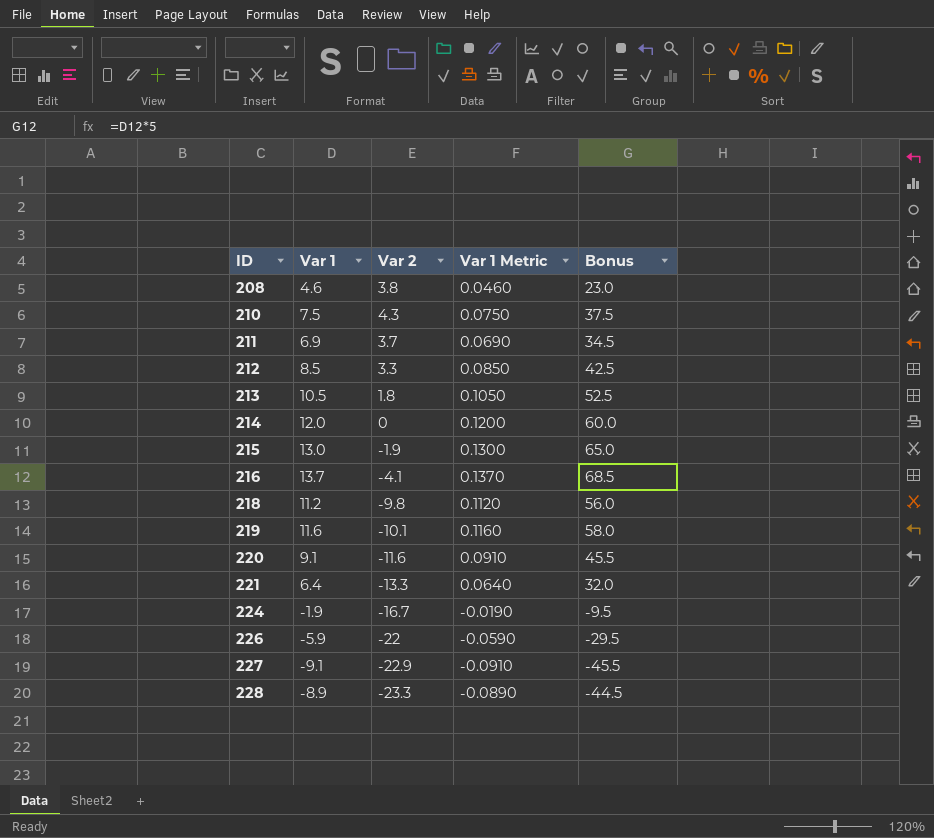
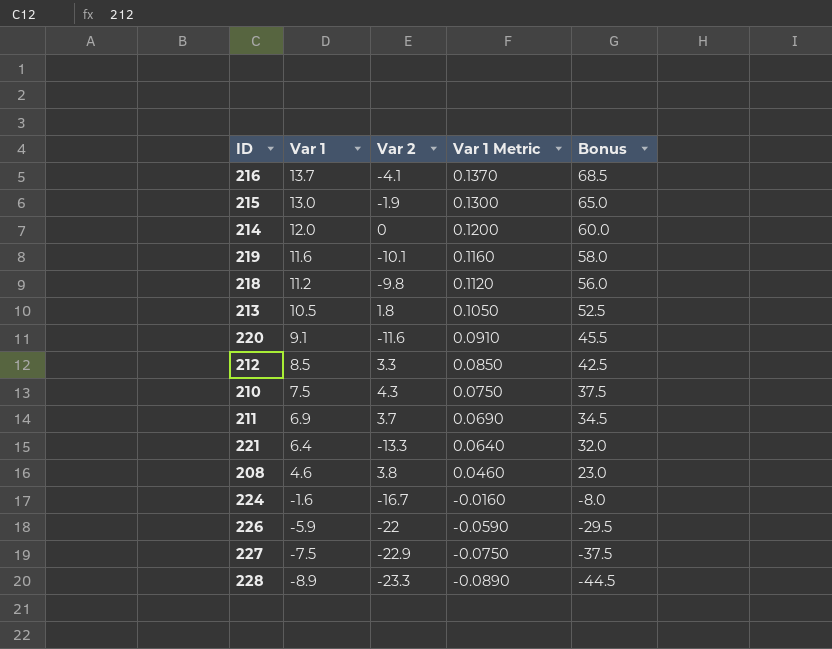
row order: ID ascending -> Var 1 descending
224 | Var 1: -1.9 -> -1.6
224 | Var 1 Metric: -0.0190 -> -0.0160
224 | Bonus: -9.5 -> -8.0
227 | Var 1: -9.1 -> -7.5
227 | Var 1 Metric: -0.0910 -> -0.0750
227 | Bonus: -45.5 -> -37.5

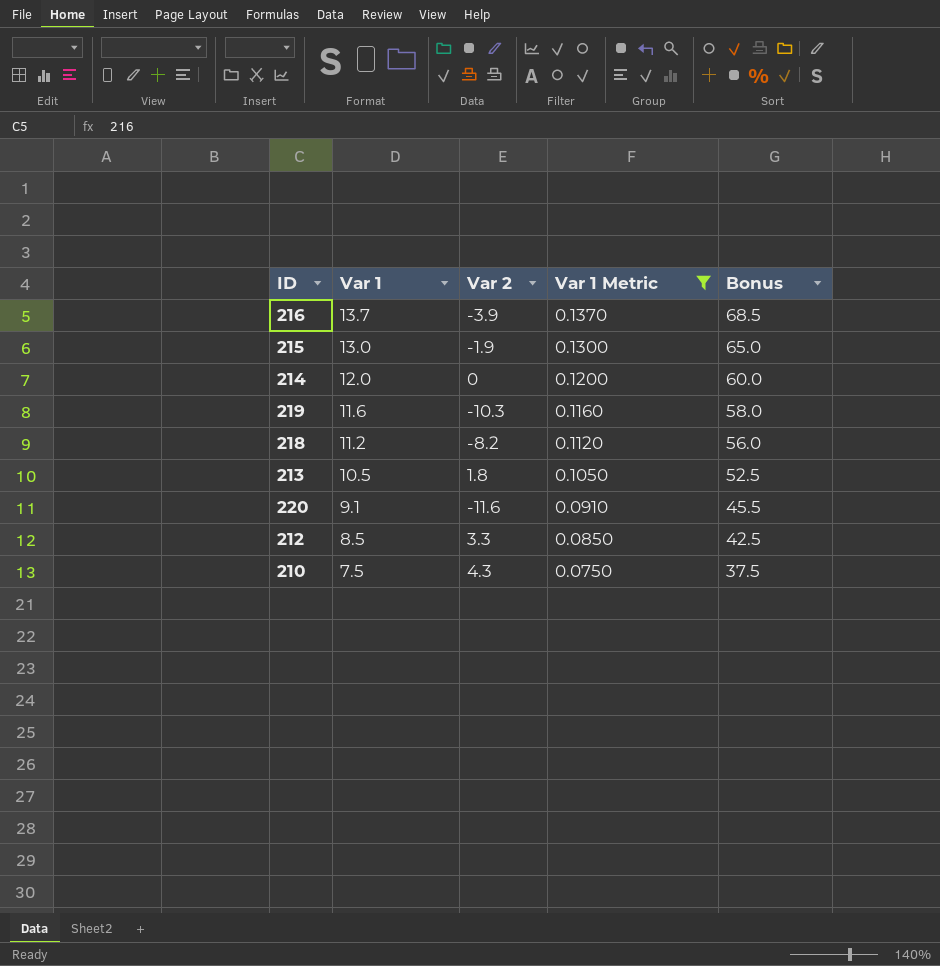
filter: none -> Var 1 Metric >= 0.0750
216 | Var 2: -4.1 -> -3.9
219 | Var 2: -10.1 -> -10.3
218 | Var 2: -9.8 -> -8.2

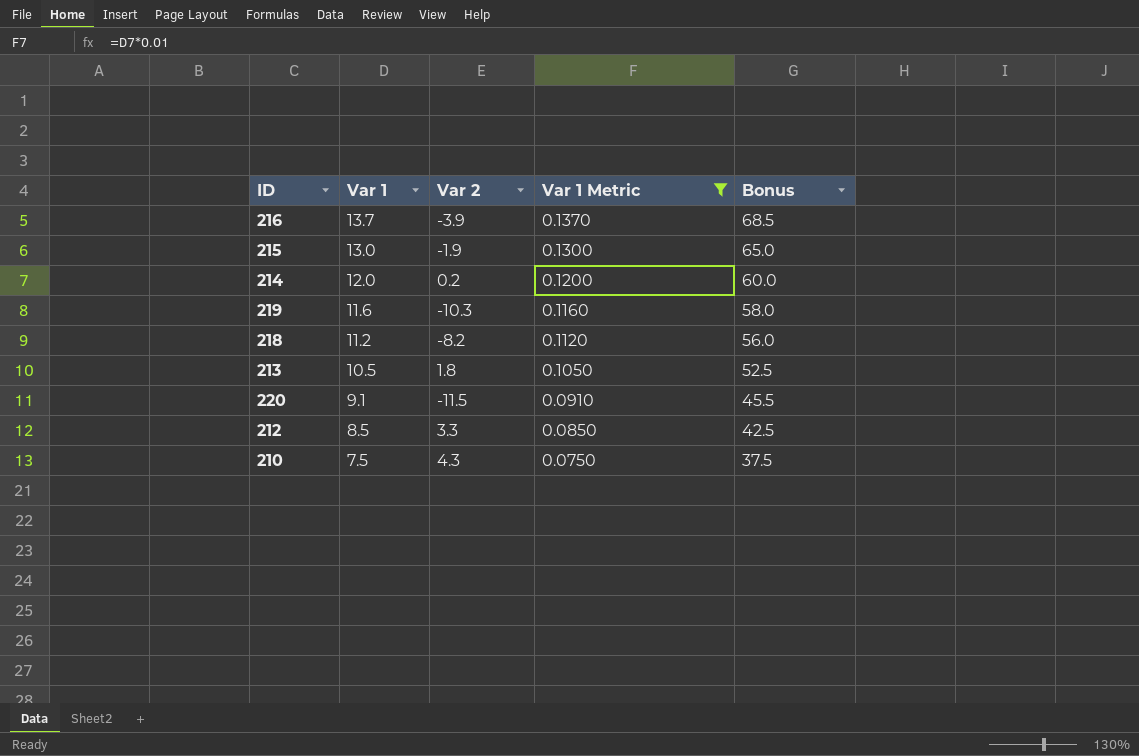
214 | Var 2: 0 -> 0.2
220 | Var 2: -11.6 -> -11.5

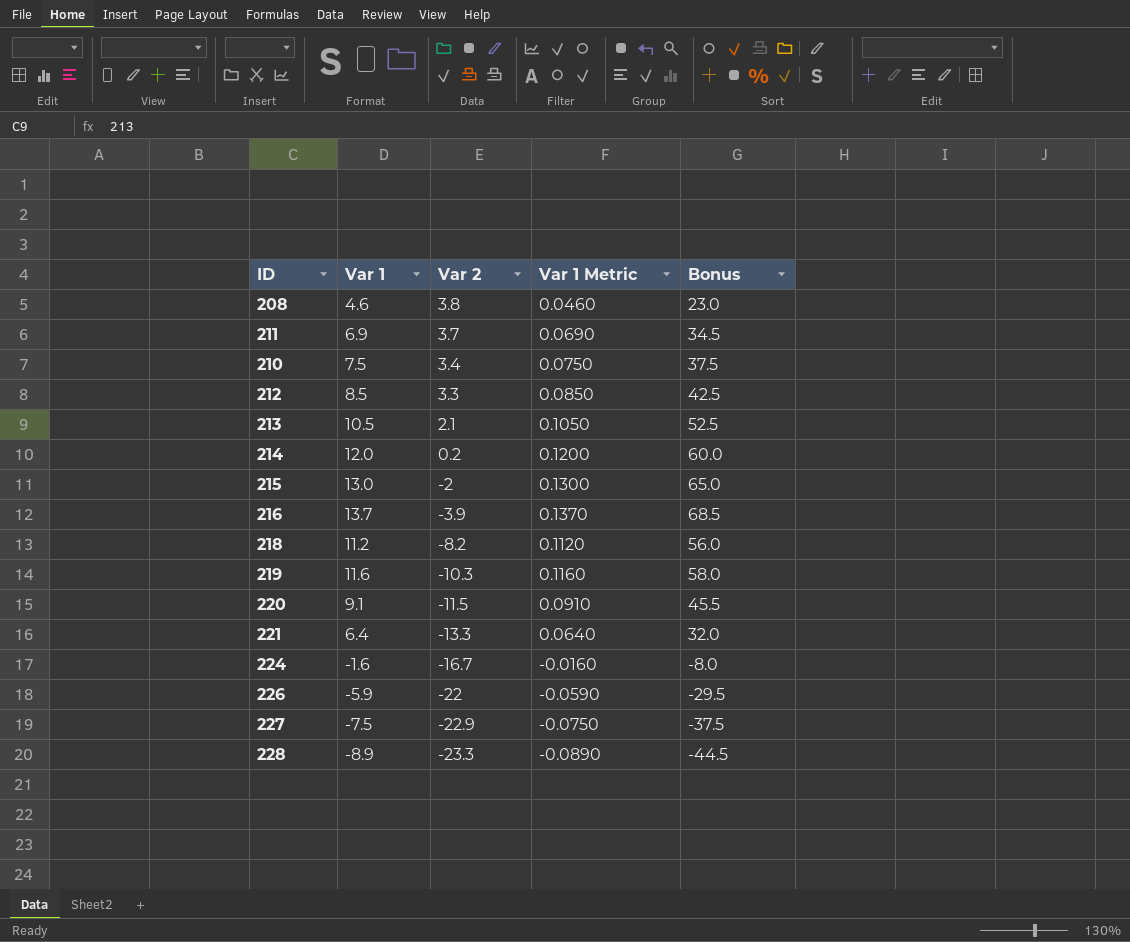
filter: Var 1 Metric >= 0.0750 -> none
row order: Var 1 descending -> Var 2 descending
210 | Var 2: 4.3 -> 3.4
213 | Var 2: 1.8 -> 2.1
215 | Var 2: -1.9 -> -2

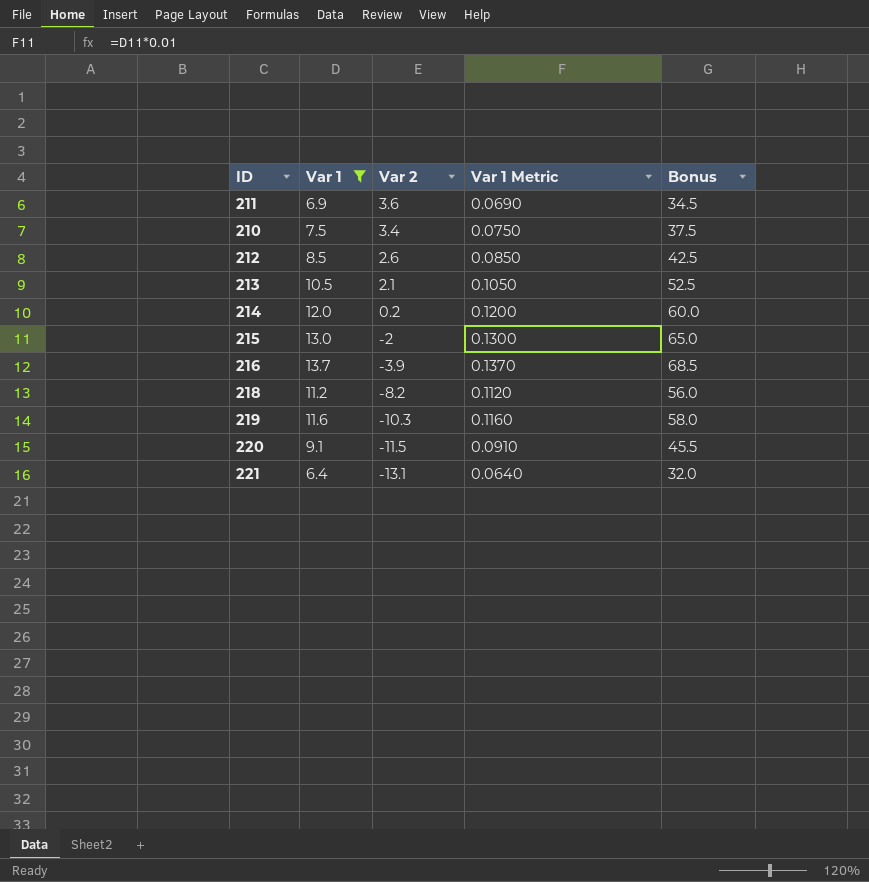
filter: none -> Var 1 >= 6.4
211 | Var 2: 3.7 -> 3.6
212 | Var 2: 3.3 -> 2.6
221 | Var 2: -13.3 -> -13.1

